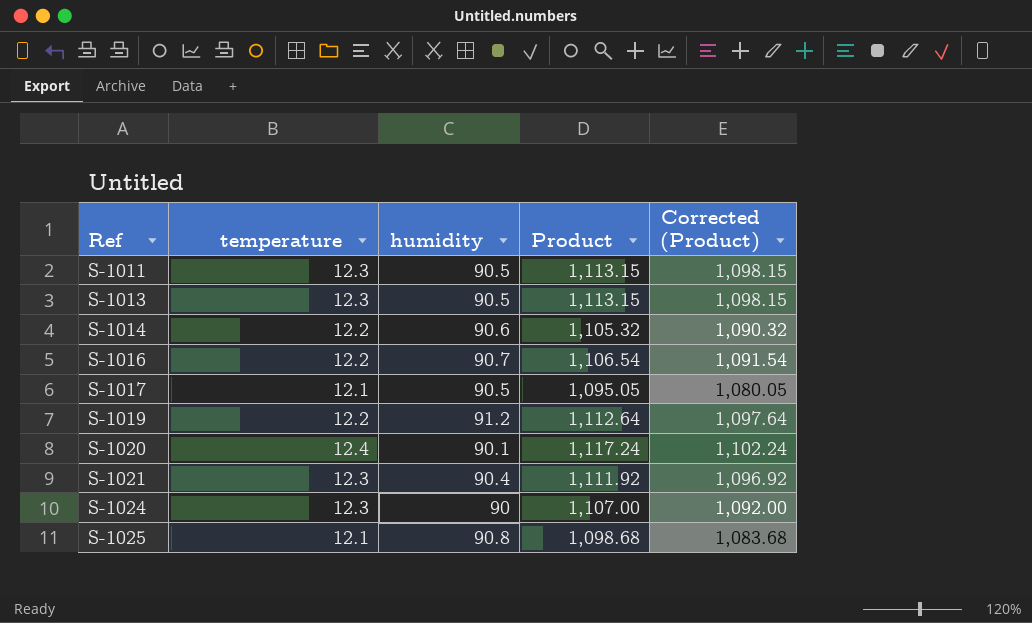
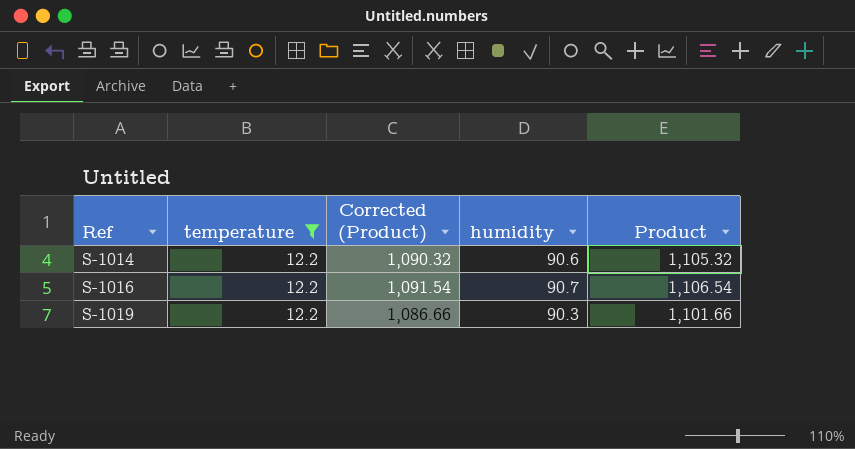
filter: none -> temperature = 12.2
column Corrected (Product) | position: 5 -> 3
S-1019 | Corrected (Product): 1,097.64 -> 1,086.66
S-1019 | humidity: 91.2 -> 90.3
S-1019 | Product: 1,112.64 -> 1,101.66

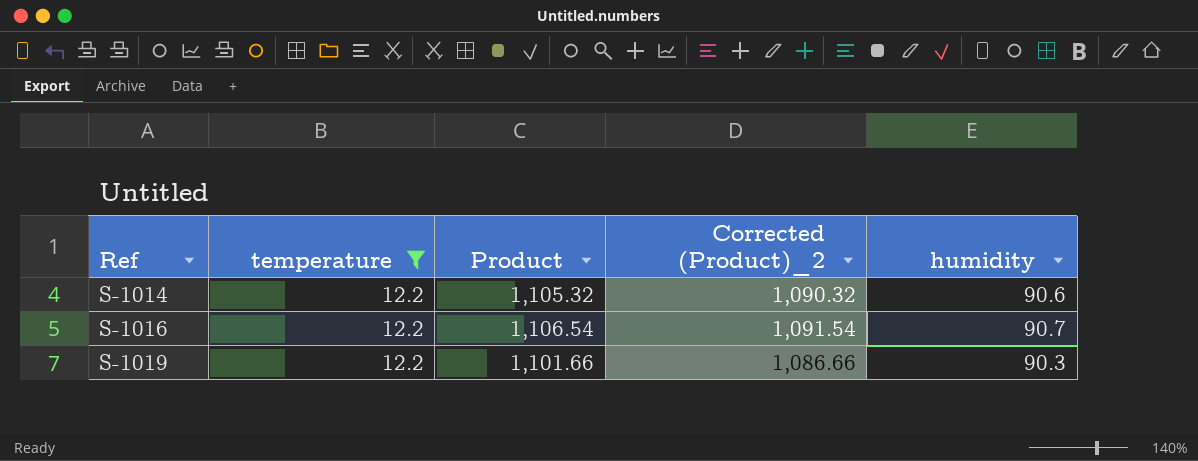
column Product | position: 5 -> 3
column name: Corrected (Product) -> Corrected (Product)_2

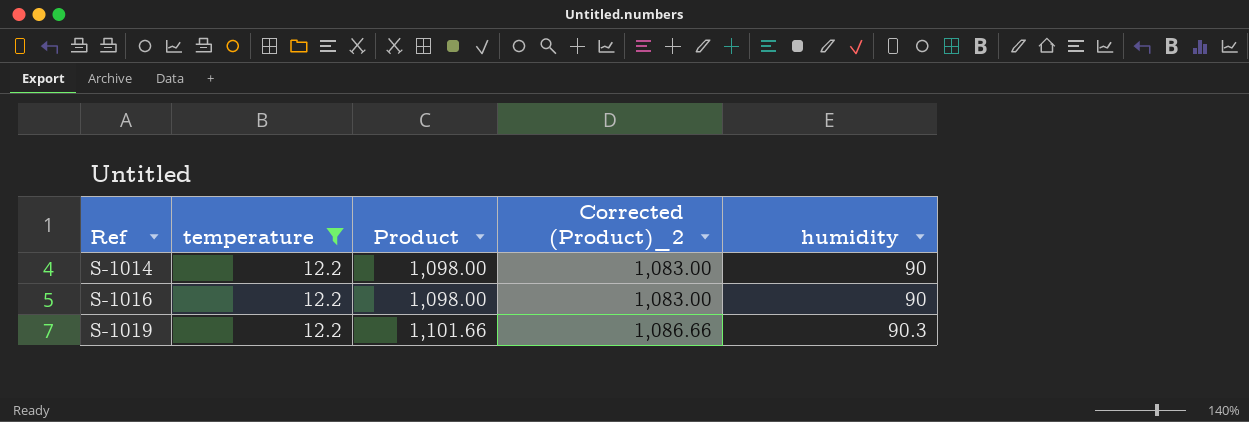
S-1014 | Product: 1,105.32 -> 1,098.00
S-1014 | Corrected (Product)_2: 1,090.32 -> 1,083.00
S-1014 | humidity: 90.6 -> 90
S-1016 | Product: 1,106.54 -> 1,098.00
S-1016 | Corrected (Product)_2: 1,091.54 -> 1,083.00
S-1016 | humidity: 90.7 -> 90

